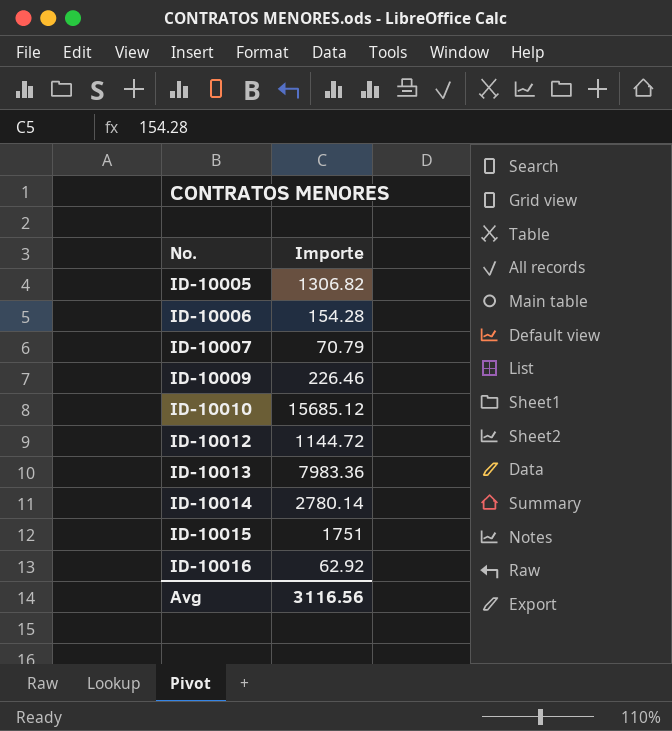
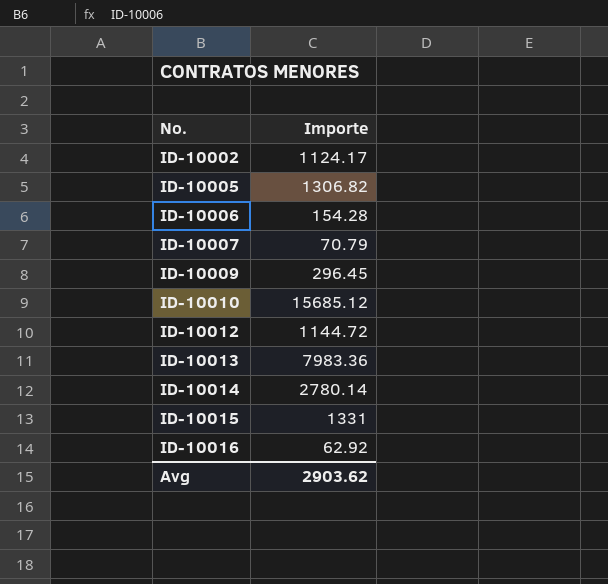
row ID-10002: none -> 1124.17
ID-10009 | Importe: 226.46 -> 296.45
ID-10015 | Importe: 1751 -> 1331
Avg | Importe: 3116.56 -> 2903.62

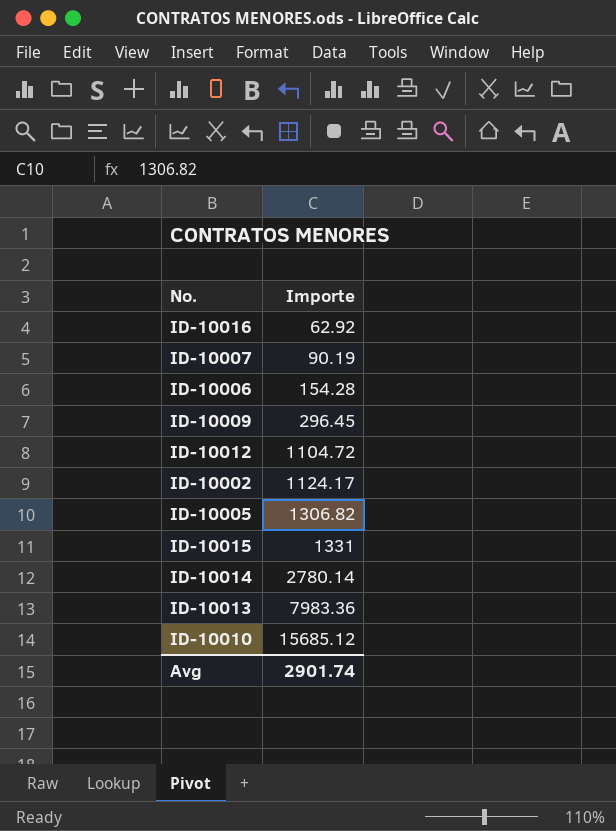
row order: No. ascending -> Importe ascending
ID-10007 | Importe: 70.79 -> 90.19
ID-10012 | Importe: 1144.72 -> 1104.72
Avg | Importe: 2903.62 -> 2901.74

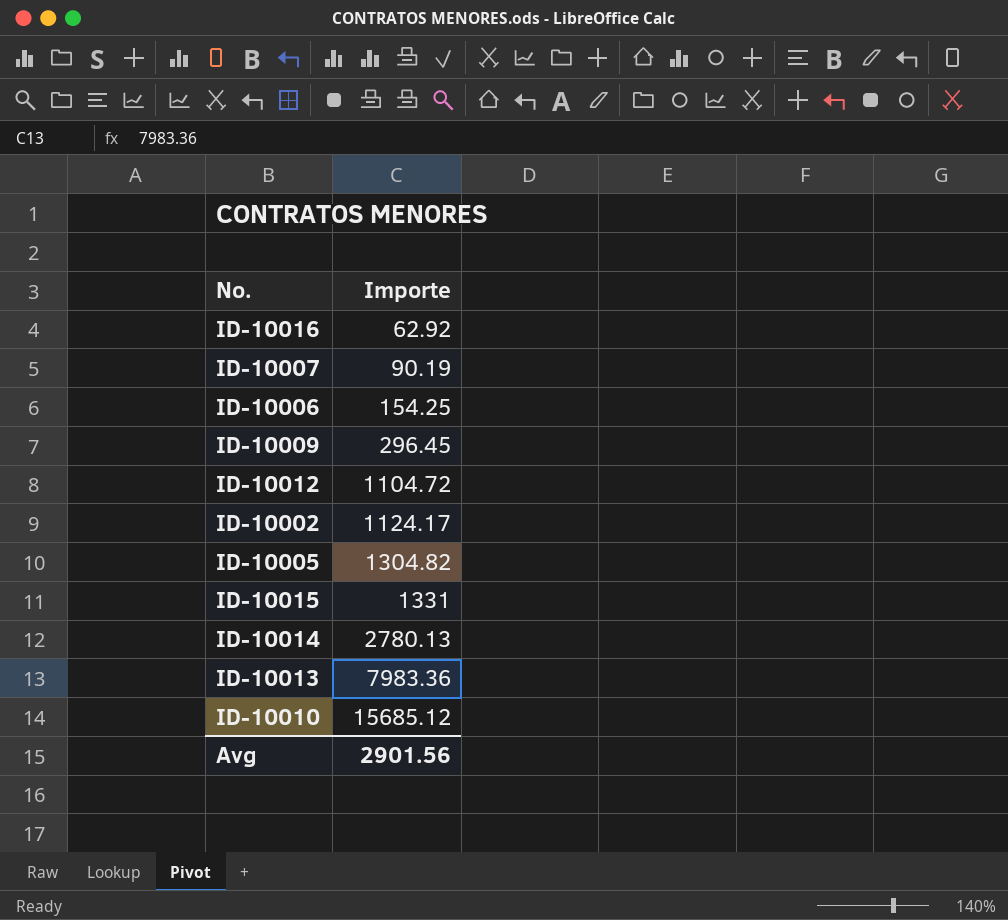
ID-10006 | Importe: 154.28 -> 154.25
ID-10005 | Importe: 1306.82 -> 1304.82
ID-10014 | Importe: 2780.14 -> 2780.13
Avg | Importe: 2901.74 -> 2901.56

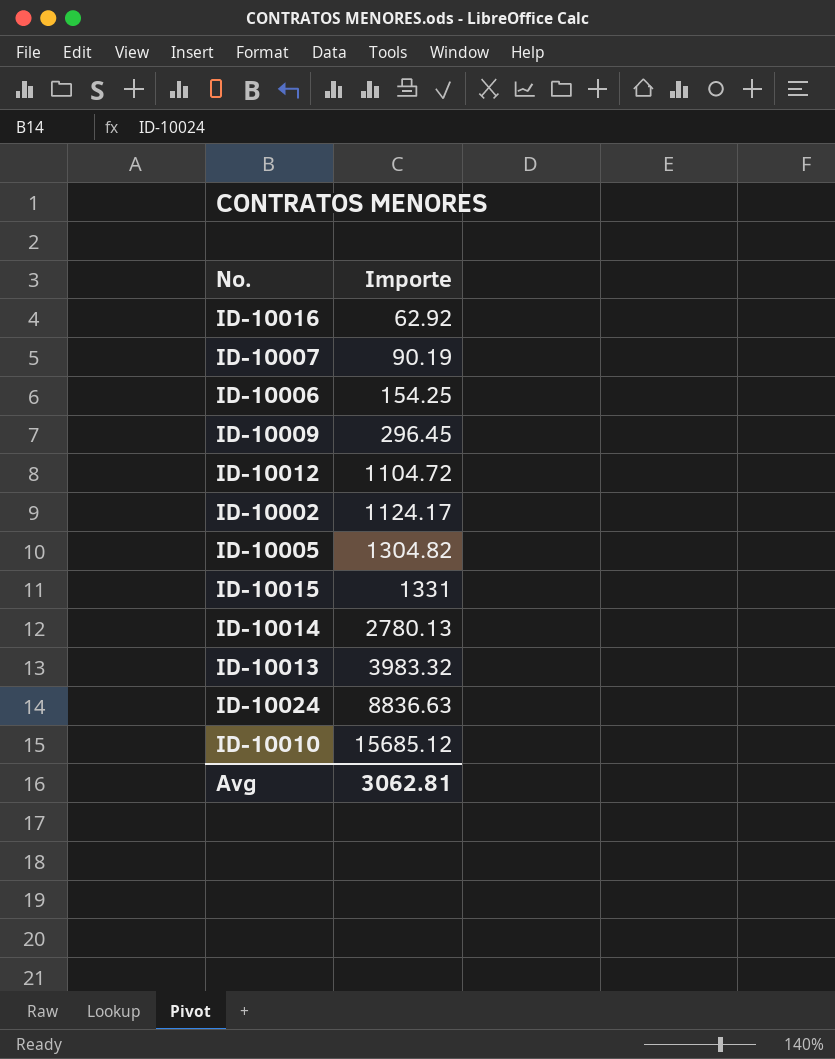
ID-10013 | Importe: 7983.36 -> 3983.32
row ID-10024: none -> 8836.63
Avg | Importe: 2901.56 -> 3062.81

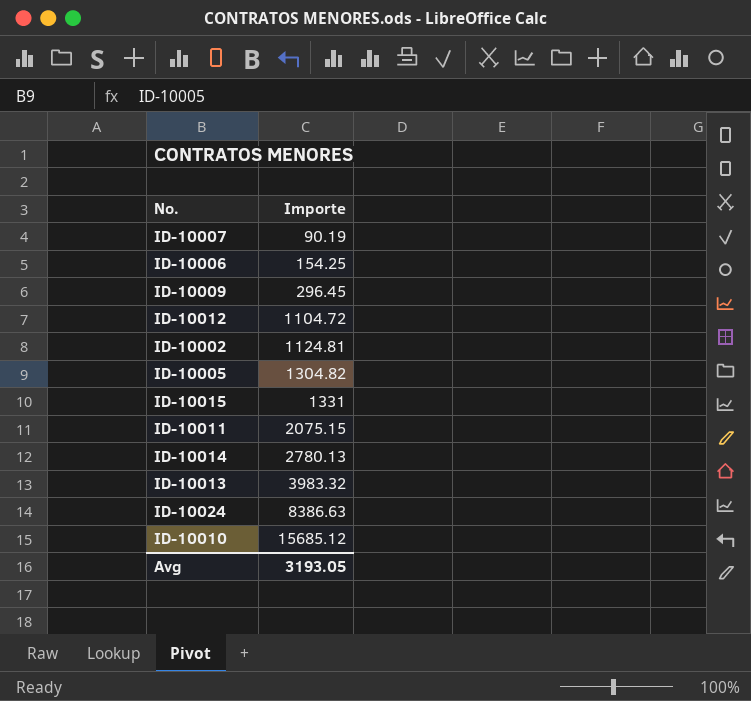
row ID-10016: 62.92 -> none
ID-10002 | Importe: 1124.17 -> 1124.81
row ID-10011: none -> 2075.15
ID-10024 | Importe: 8836.63 -> 8386.63
Avg | Importe: 3062.81 -> 3193.05

